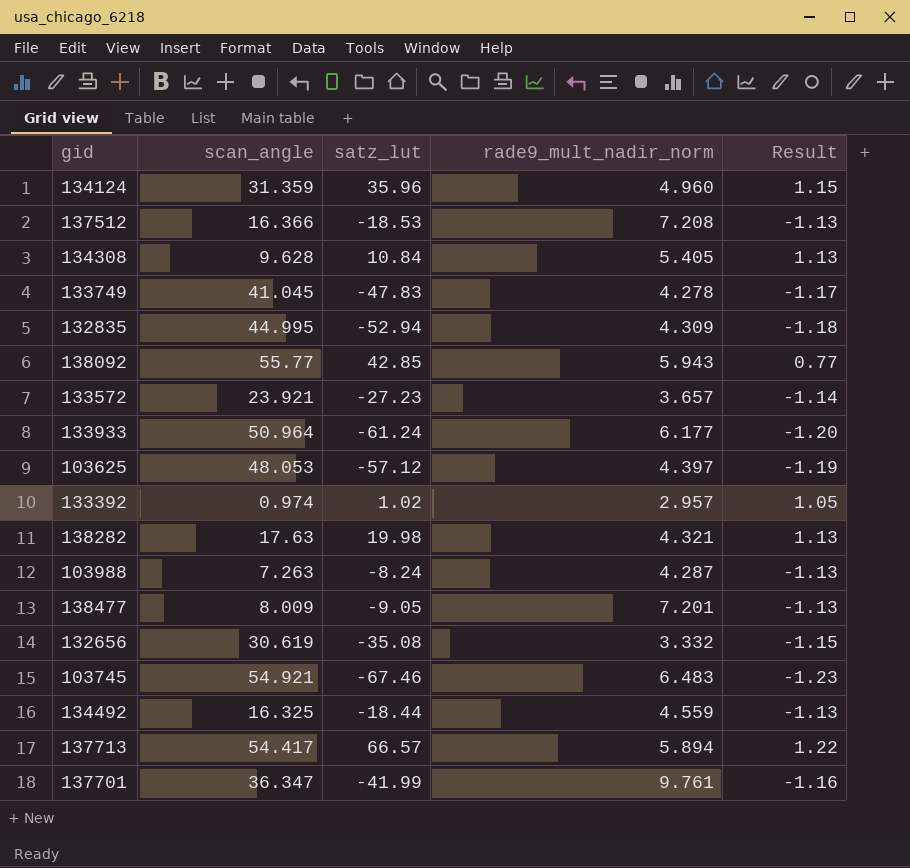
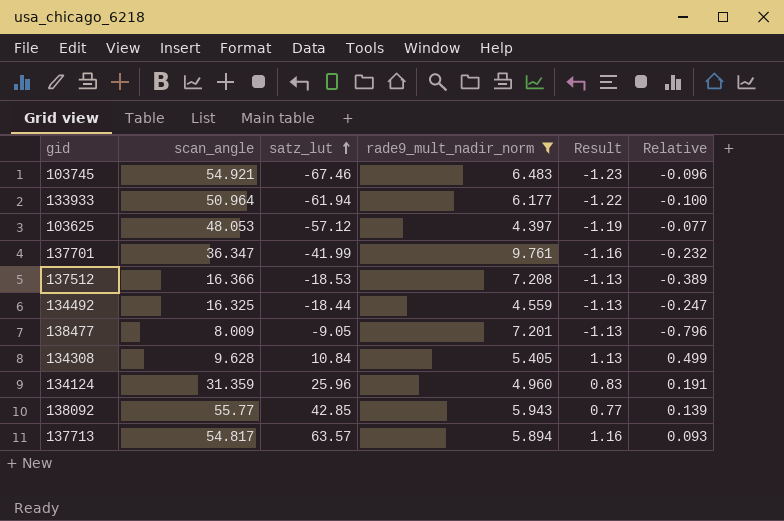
filter: none -> rade9_mult_nadir_norm >= 4.397
row order: none -> satz_lut ascending
column Relative | formula: none -> [rade9_mult_nadir_norm] / [satz_lut]
133933 | satz_lut: -61.24 -> -61.94
133933 | Result: -1.20 -> -1.22
134124 | satz_lut: 35.96 -> 25.96
134124 | Result: 1.15 -> 0.83
137713 | scan_angle: 54.417 -> 54.817
137713 | satz_lut: 66.57 -> 63.57
137713 | Result: 1.22 -> 1.16

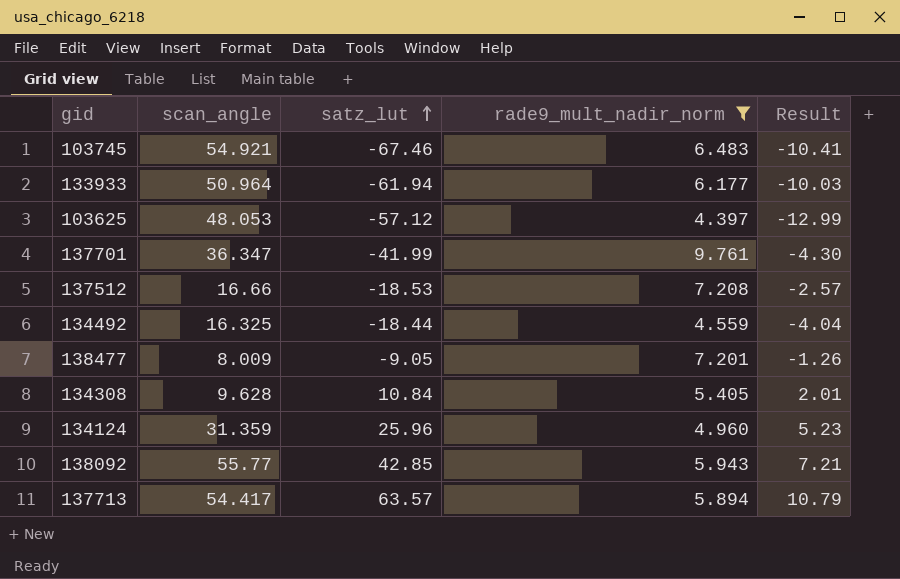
column Relative | formula: [rade9_mult_nadir_norm] / [satz_lut] -> none
column Result | formula: [satz_lut] / [scan_angle] -> [satz_lut] / [rade9_mult_nadir_norm]
137512 | scan_angle: 16.366 -> 16.66
137713 | scan_angle: 54.817 -> 54.417

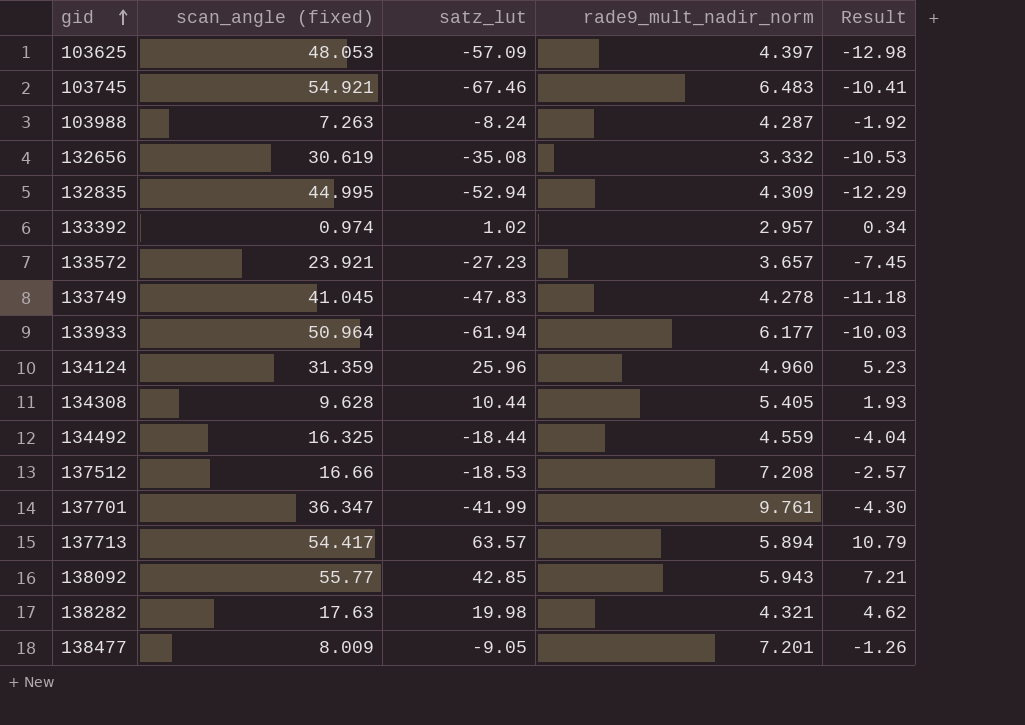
filter: rade9_mult_nadir_norm >= 4.397 -> none
row order: satz_lut ascending -> gid ascending
column name: scan_angle -> scan_angle (fixed)
103625 | satz_lut: -57.12 -> -57.09
103625 | Result: -12.99 -> -12.98
134308 | satz_lut: 10.84 -> 10.44
134308 | Result: 2.01 -> 1.93

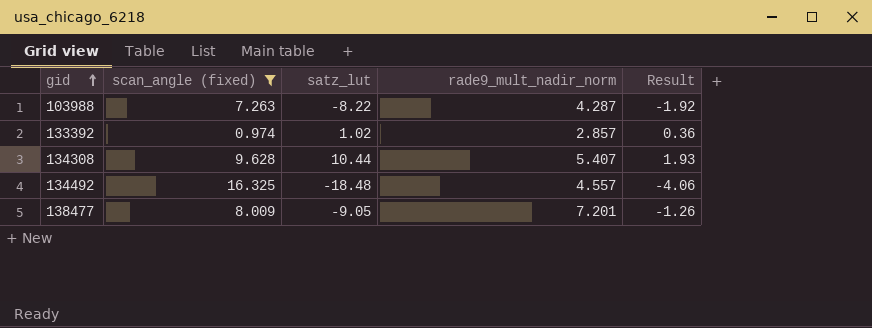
filter: none -> scan_angle (fixed) <= 16.325
103988 | satz_lut: -8.24 -> -8.22
133392 | rade9_mult_nadir_norm: 2.957 -> 2.857
133392 | Result: 0.34 -> 0.36
134308 | rade9_mult_nadir_norm: 5.405 -> 5.407
134492 | satz_lut: -18.44 -> -18.48
134492 | rade9_mult_nadir_norm: 4.559 -> 4.557
134492 | Result: -4.04 -> -4.06

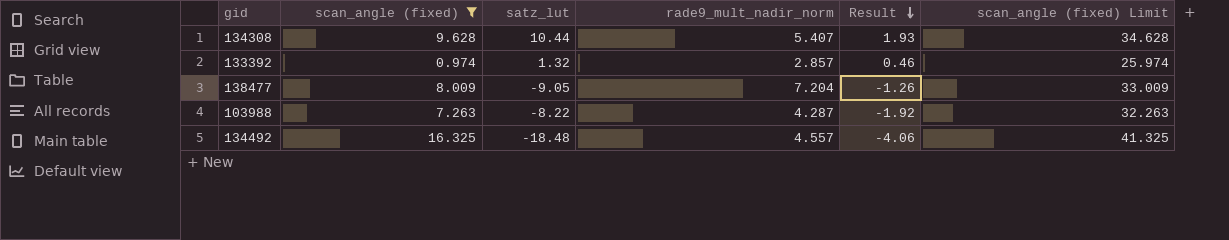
row order: gid ascending -> Result descending
column scan_angle (fixed) Limit | formula: none -> [scan_angle (fixed)] + 25
133392 | satz_lut: 1.02 -> 1.32
133392 | Result: 0.36 -> 0.46
138477 | rade9_mult_nadir_norm: 7.201 -> 7.204

